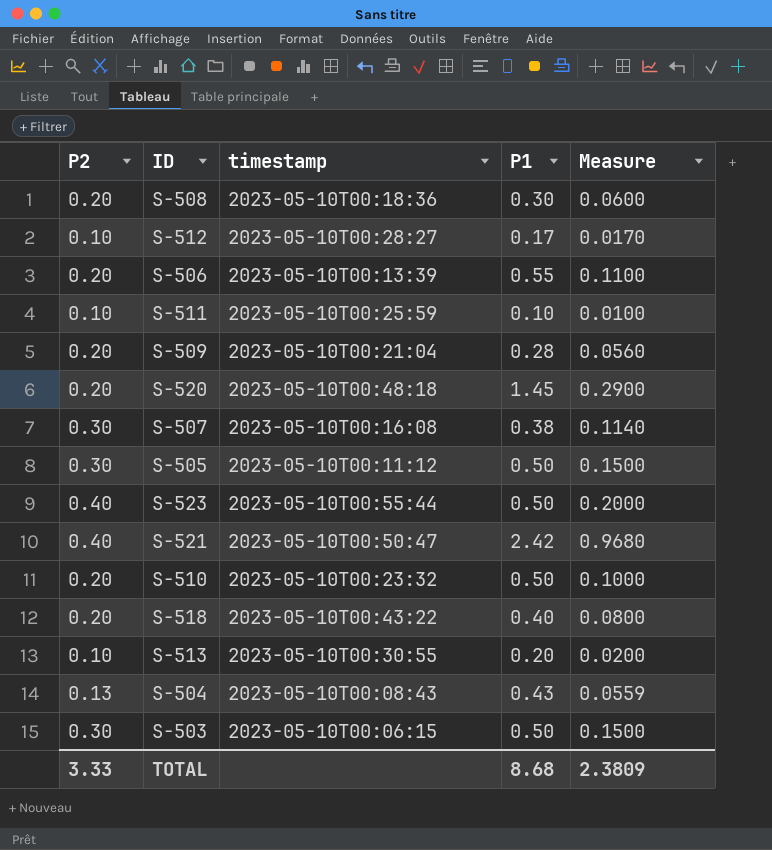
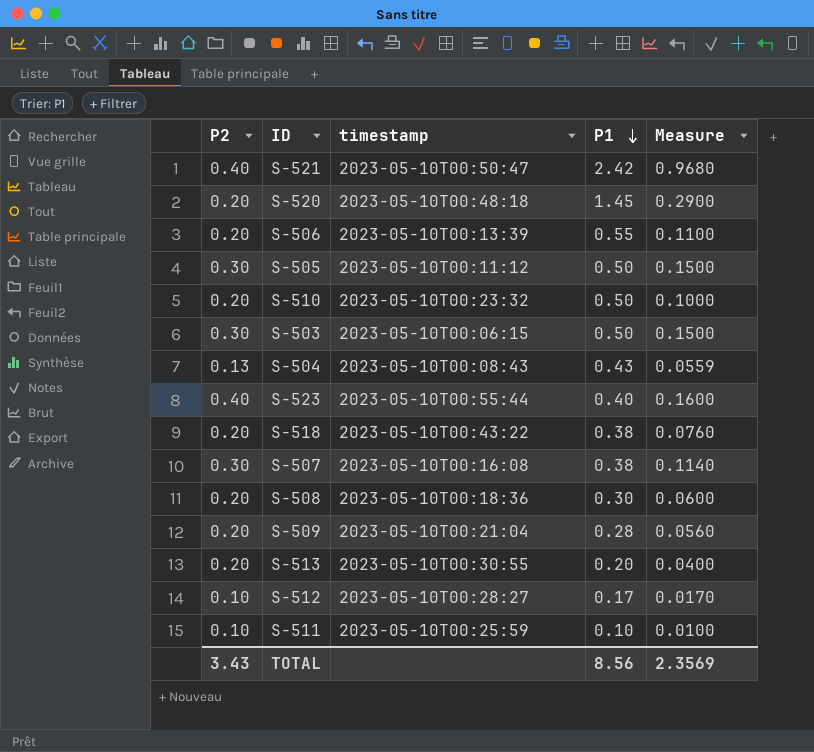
row order: none -> P1 descending
S-523 | P1: 0.50 -> 0.40
S-523 | Measure: 0.2000 -> 0.1600
S-518 | P1: 0.40 -> 0.38
S-518 | Measure: 0.0800 -> 0.0760
S-513 | P2: 0.10 -> 0.20
S-513 | Measure: 0.0200 -> 0.0400
TOTAL | P2: 3.33 -> 3.43
TOTAL | P1: 8.68 -> 8.56
TOTAL | Measure: 2.3809 -> 2.3569

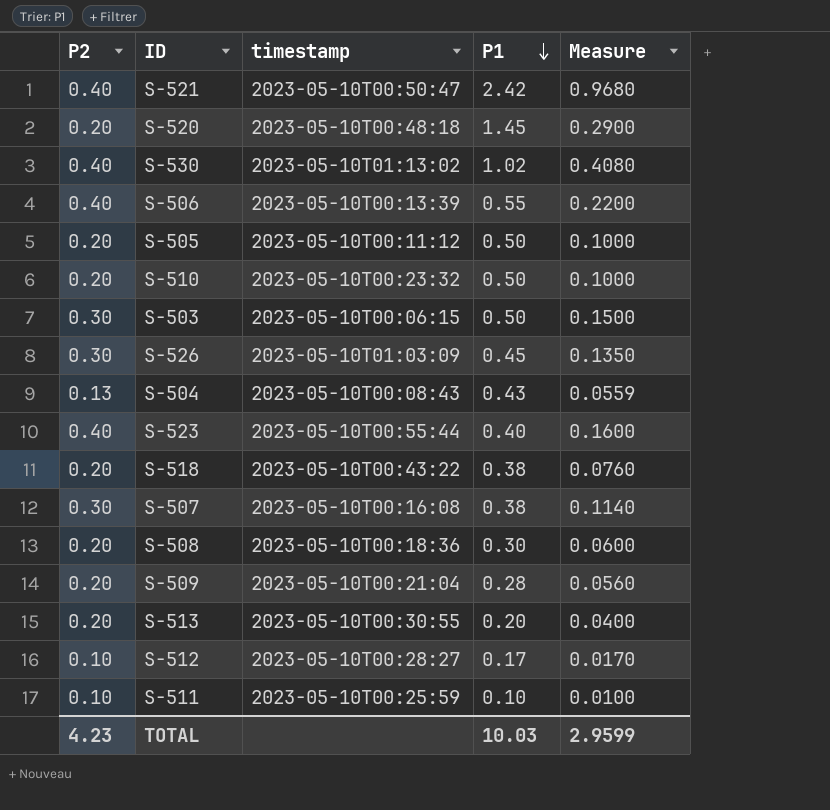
row S-530: none -> 0.40 | 2023-05-10T01:13:02 | 1.02 | 0.4080
S-506 | P2: 0.20 -> 0.40
S-506 | Measure: 0.1100 -> 0.2200
S-505 | P2: 0.30 -> 0.20
S-505 | Measure: 0.1500 -> 0.1000
row S-526: none -> 0.30 | 2023-05-10T01:03:09 | 0.45 | 0.1350
TOTAL | P2: 3.43 -> 4.23
TOTAL | P1: 8.56 -> 10.03
TOTAL | Measure: 2.3569 -> 2.9599

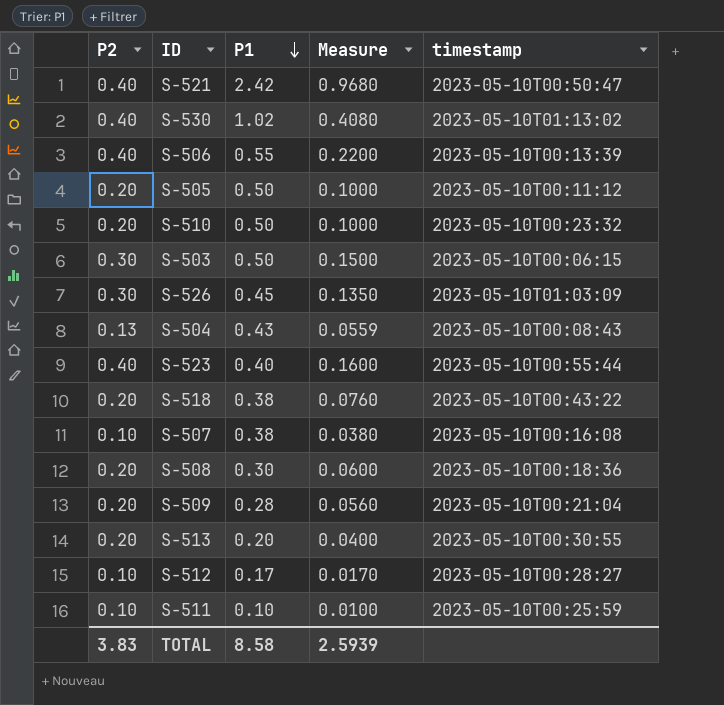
column timestamp | position: 3 -> 5
row S-520: 0.20 | 2023-05-10T00:48:18 | 1.45 | 0.2900 -> none
S-507 | P2: 0.30 -> 0.10
S-507 | Measure: 0.1140 -> 0.0380
TOTAL | P2: 4.23 -> 3.83
TOTAL | P1: 10.03 -> 8.58
TOTAL | Measure: 2.9599 -> 2.5939

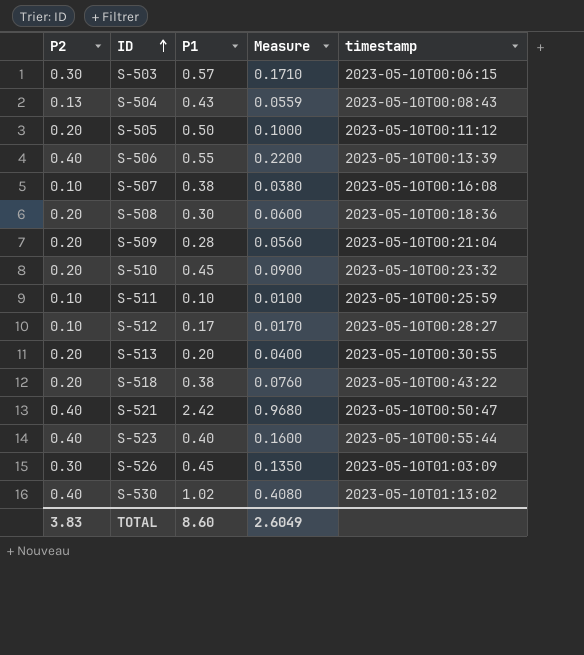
row order: P1 descending -> ID ascending
S-503 | P1: 0.50 -> 0.57
S-503 | Measure: 0.1500 -> 0.1710
S-510 | P1: 0.50 -> 0.45
S-510 | Measure: 0.1000 -> 0.0900
TOTAL | P1: 8.58 -> 8.60
TOTAL | Measure: 2.5939 -> 2.6049

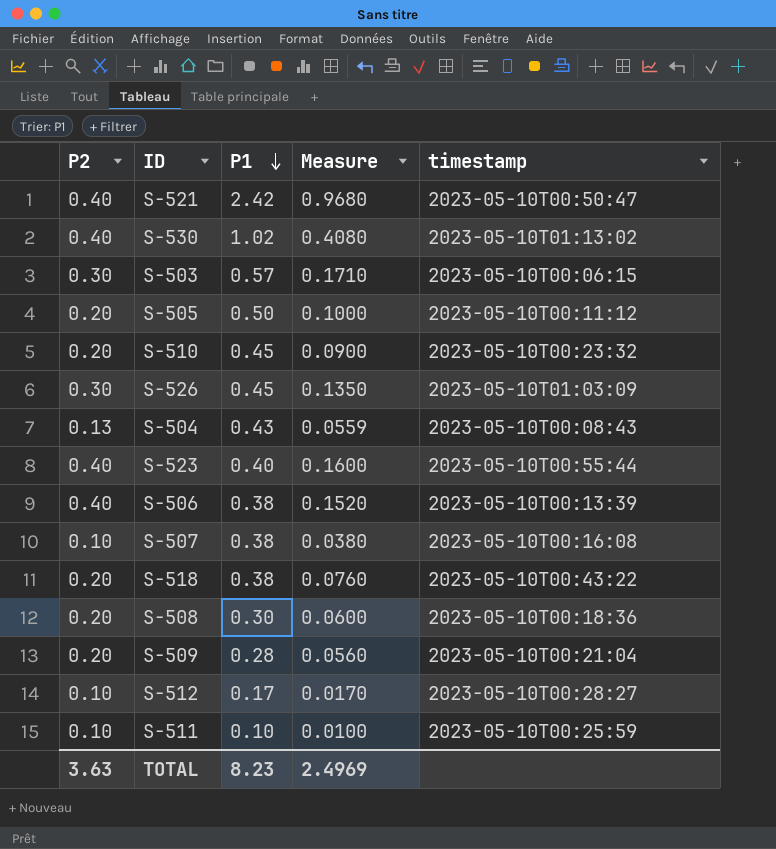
row order: ID ascending -> P1 descending
row S-513: 0.20 | 0.20 | 0.0400 | 2023-05-10T00:30:55 -> none
S-506 | P1: 0.55 -> 0.38
S-506 | Measure: 0.2200 -> 0.1520
TOTAL | P2: 3.83 -> 3.63
TOTAL | P1: 8.60 -> 8.23
TOTAL | Measure: 2.6049 -> 2.4969

